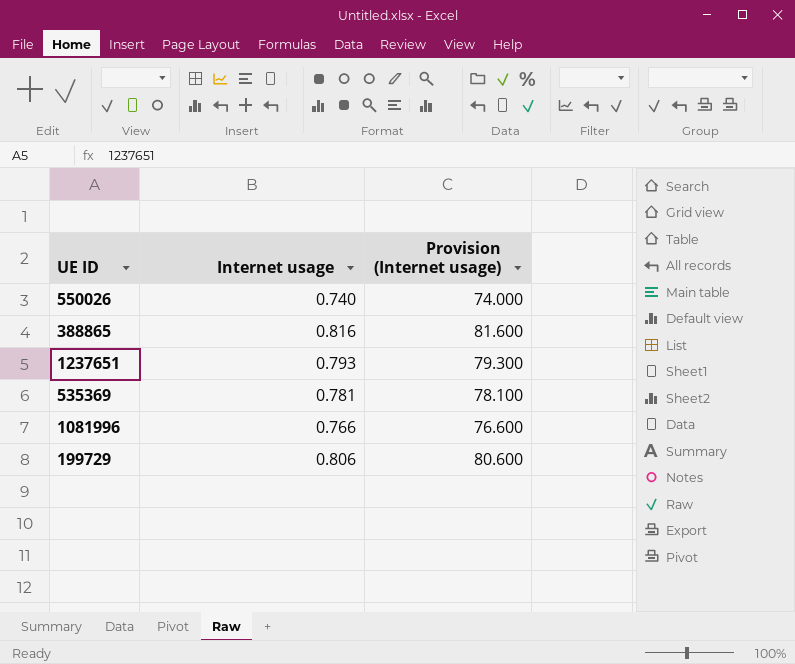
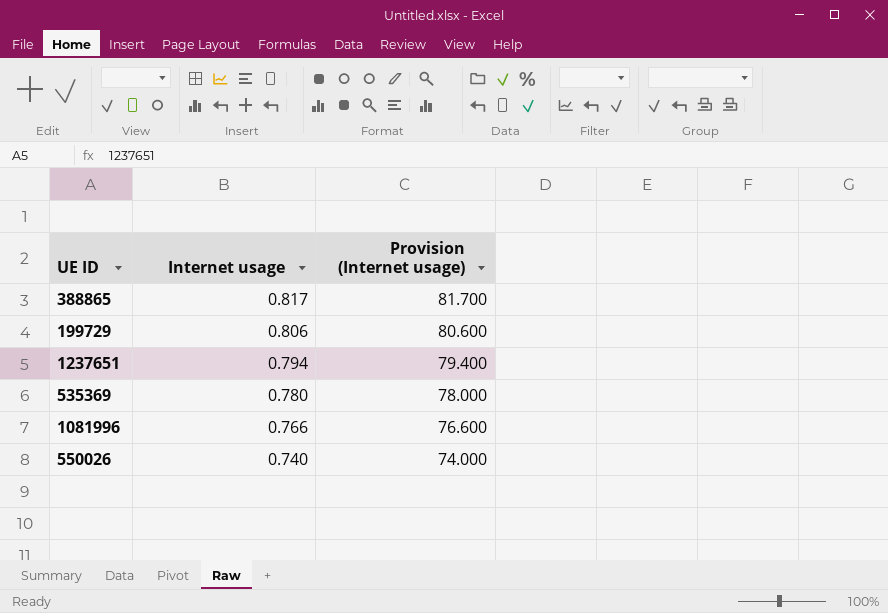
row order: none -> Internet usage descending
388865 | Internet usage: 0.816 -> 0.817
388865 | Provision (Internet usage): 81.600 -> 81.700
1237651 | Internet usage: 0.793 -> 0.794
1237651 | Provision (Internet usage): 79.300 -> 79.400
535369 | Internet usage: 0.781 -> 0.780
535369 | Provision (Internet usage): 78.100 -> 78.000

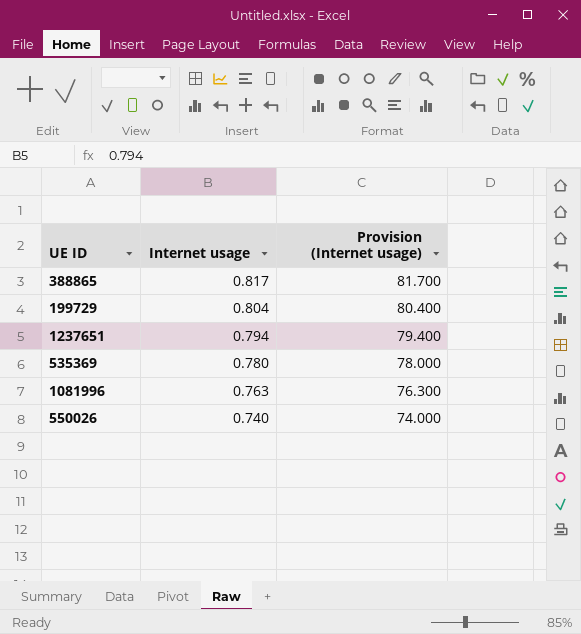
199729 | Internet usage: 0.806 -> 0.804
199729 | Provision (Internet usage): 80.600 -> 80.400
1081996 | Internet usage: 0.766 -> 0.763
1081996 | Provision (Internet usage): 76.600 -> 76.300

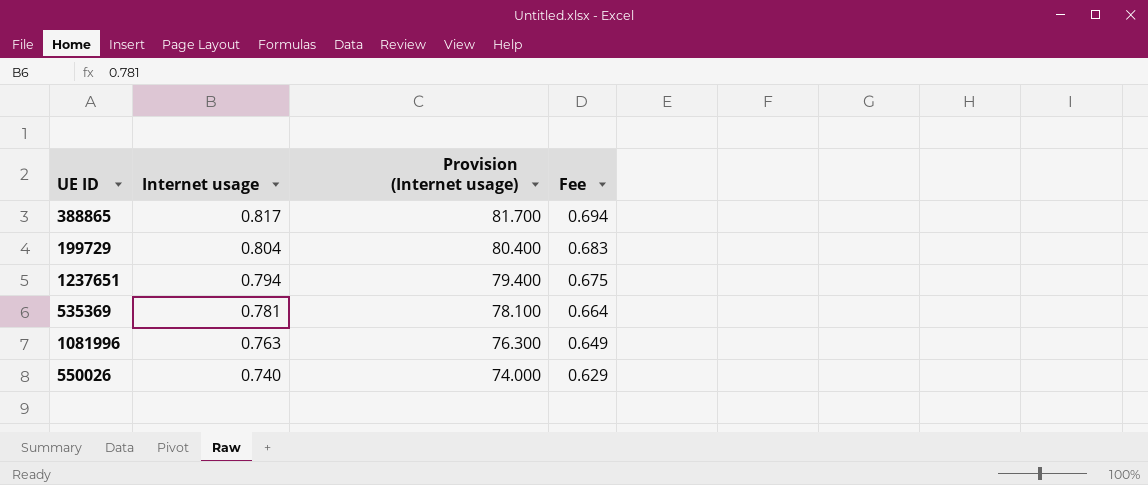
column Fee | formula: none -> [Internet usage] * 0.85
535369 | Internet usage: 0.780 -> 0.781
535369 | Provision (Internet usage): 78.000 -> 78.100

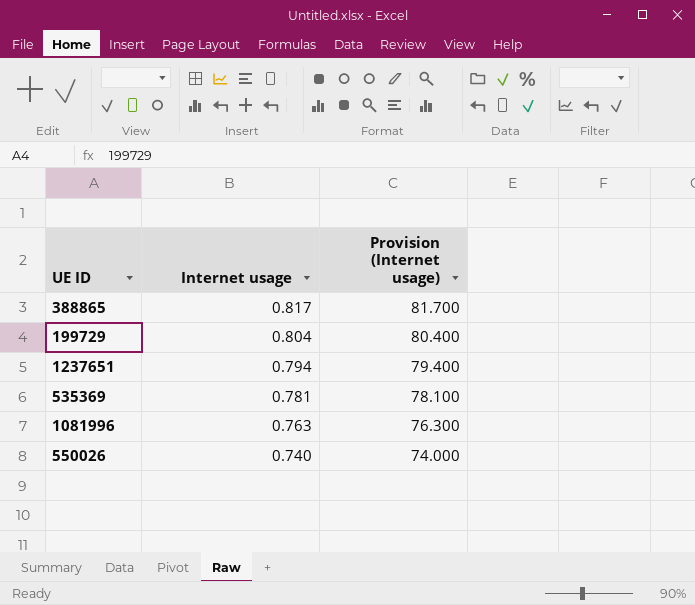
column Fee | formula: [Internet usage] * 0.85 -> none

